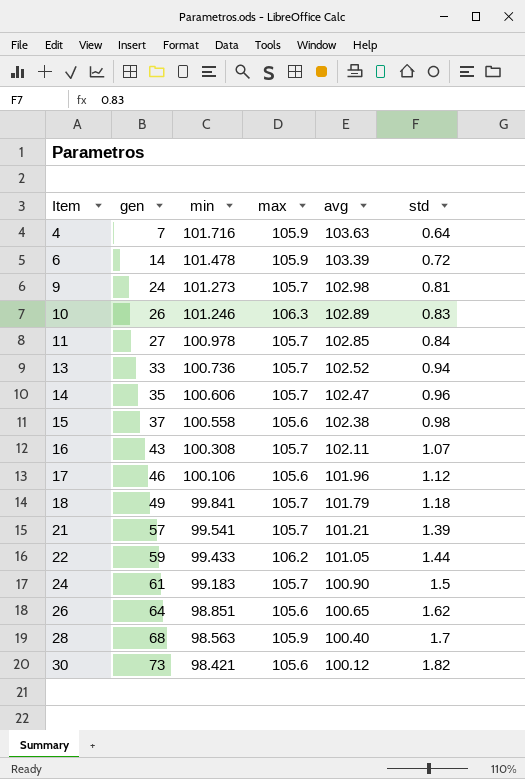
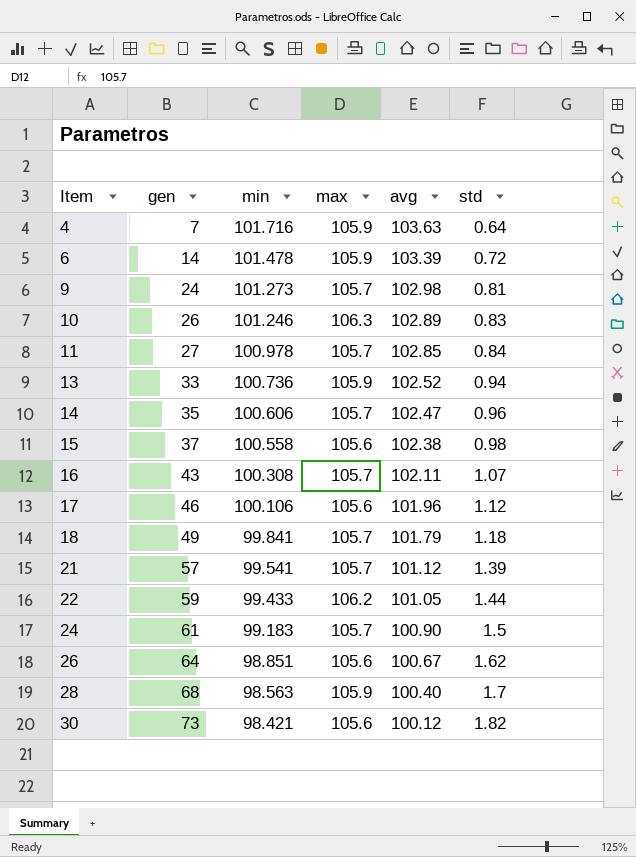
13 | max: 105.7 -> 105.9
21 | avg: 101.21 -> 101.12
26 | avg: 100.65 -> 100.67

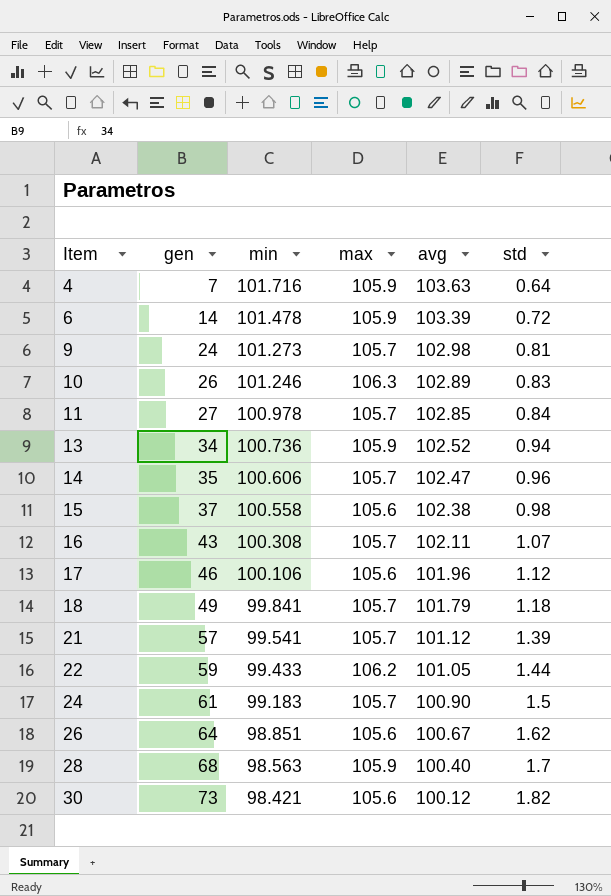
13 | gen: 33 -> 34

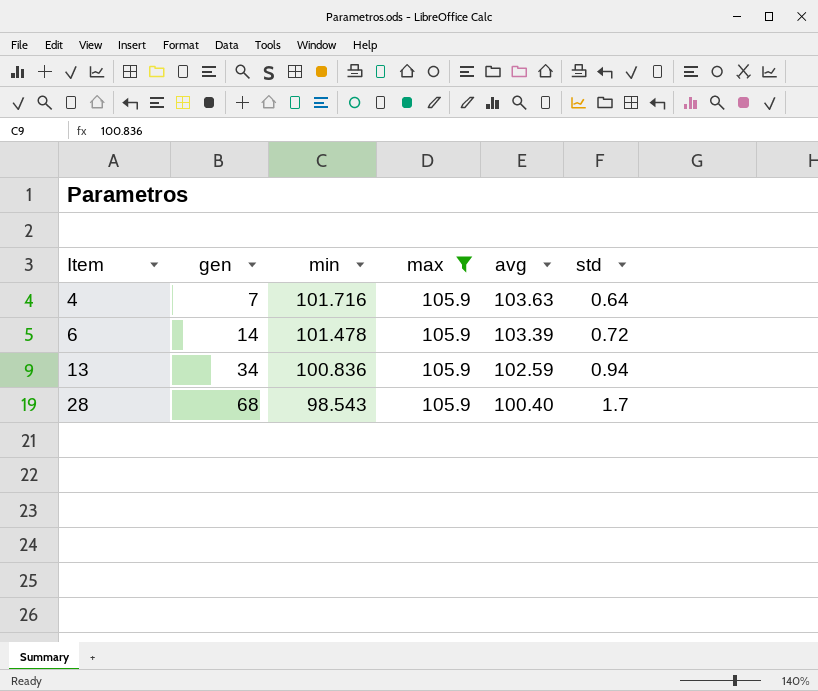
filter: none -> max = 105.9
13 | min: 100.736 -> 100.836
13 | avg: 102.52 -> 102.59
28 | min: 98.563 -> 98.543

